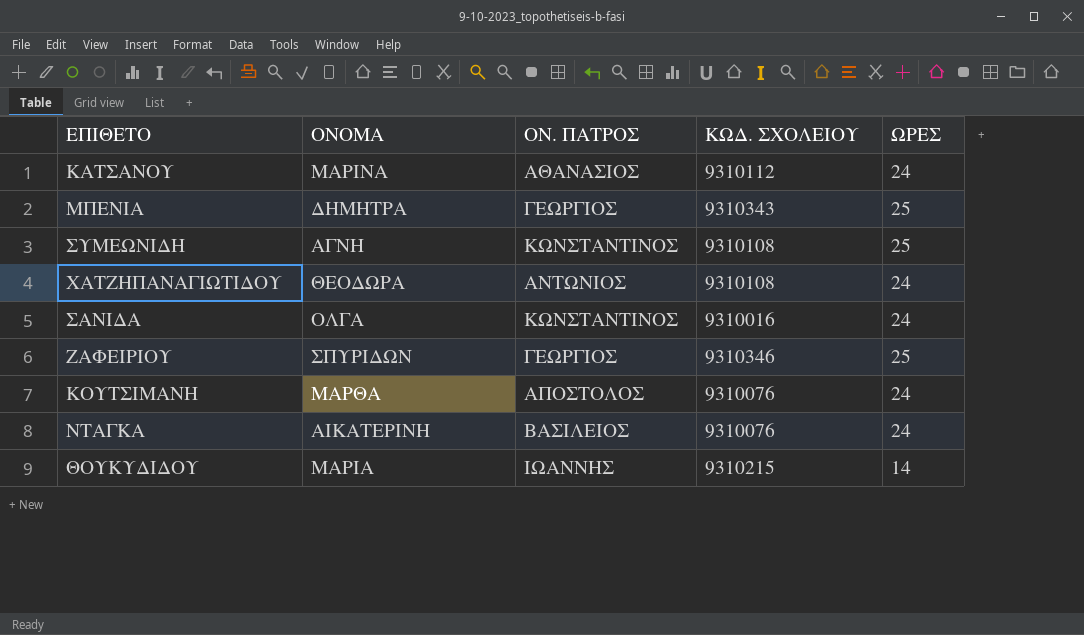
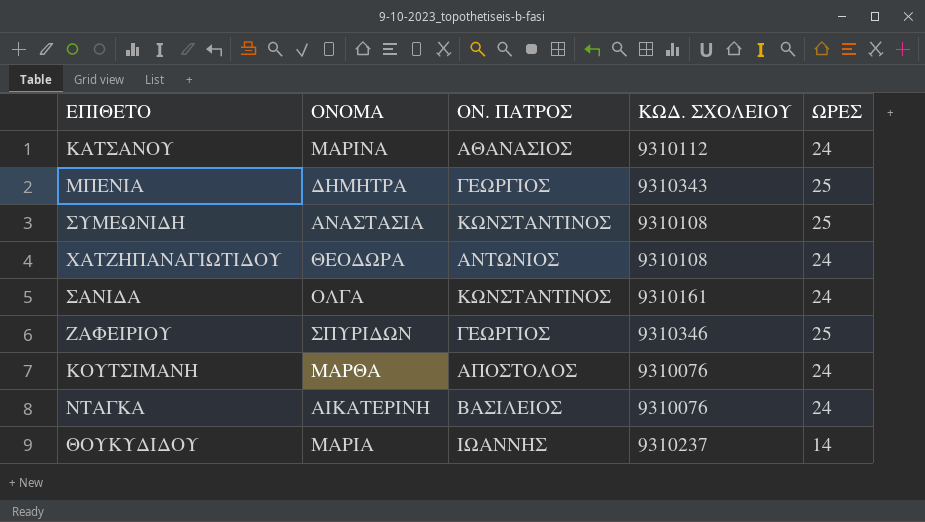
ΣΥΜΕΩΝΙΔΗ | ΟΝΟΜΑ: ΑΓΝΗ -> ΑΝΑΣΤΑΣΙΑ
ΣΑΝΙΔΑ | ΚΩΔ. ΣΧΟΛΕΙΟΥ: 9310016 -> 9310161
ΘΟΥΚΥΔΙΔΟΥ | ΚΩΔ. ΣΧΟΛΕΙΟΥ: 9310215 -> 9310237

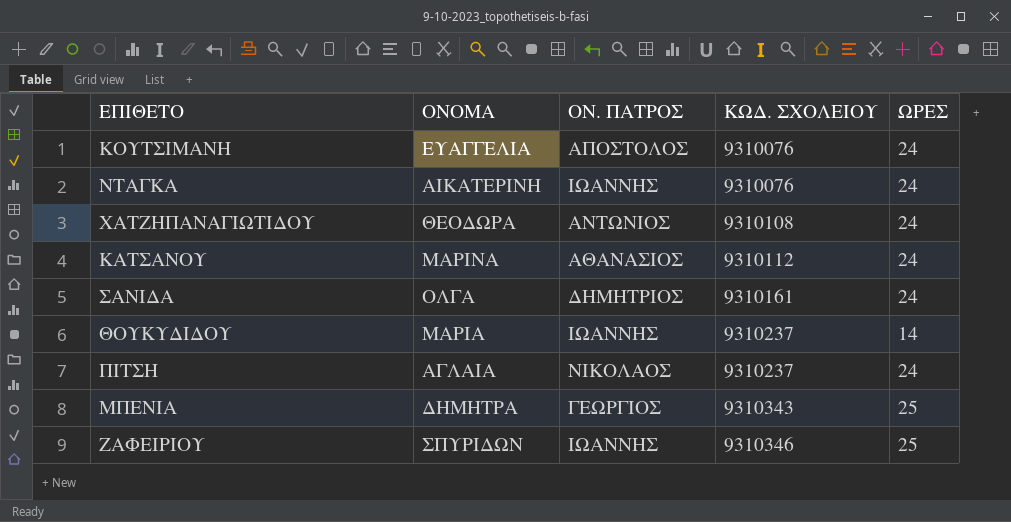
row order: none -> ΚΩΔ. ΣΧΟΛΕΙΟΥ ascending
row ΣΥΜΕΩΝΙΔΗ: ΑΝΑΣΤΑΣΙΑ | ΚΩΝΣΤΑΝΤΙΝΟΣ | 9310108 | 25 -> none
ΚΟΥΤΣΙΜΑΝΗ | ΟΝΟΜΑ: ΜΑΡΘΑ -> ΕΥΑΓΓΕΛΙΑ
ΝΤΑΓΚΑ | ΟΝ. ΠΑΤΡOΣ: ΒΑΣΙΛΕΙΟΣ -> ΙΩΑΝΝΗΣ
ΣΑΝΙΔΑ | ΟΝ. ΠΑΤΡOΣ: ΚΩΝΣΤΑΝΤΙΝΟΣ -> ΔΗΜΗΤΡΙΟΣ
row ΠΙΤΣΗ: none -> ΑΓΛΑΙΑ | ΝΙΚΟΛΑΟΣ | 9310237 | 24
ΖΑΦΕΙΡΙΟΥ | ΟΝ. ΠΑΤΡOΣ: ΓΕΩΡΓΙΟΣ -> ΙΩΑΝΝΗΣ

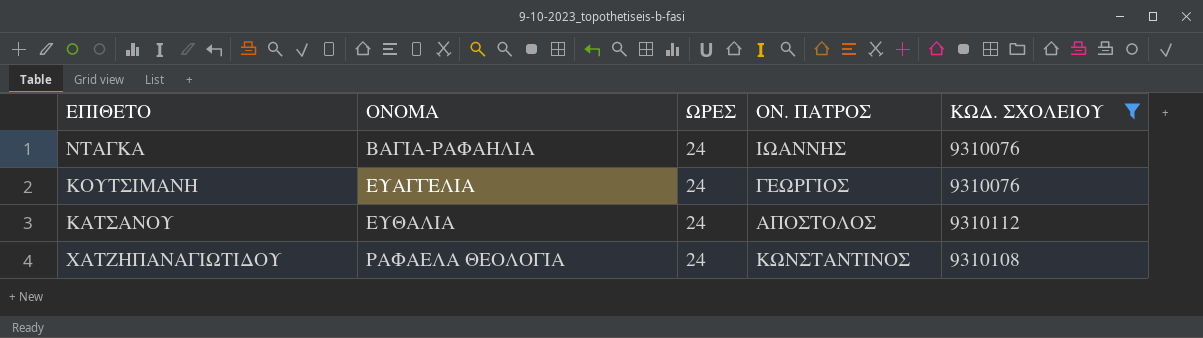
filter: none -> ΚΩΔ. ΣΧΟΛΕΙΟΥ <= 9310112
row order: ΚΩΔ. ΣΧΟΛΕΙΟΥ ascending -> ΟΝΟΜΑ ascending
column ΩΡΕΣ | position: 5 -> 3
ΝΤΑΓΚΑ | ΟΝΟΜΑ: ΑΙΚΑΤΕΡΙΝΗ -> ΒΑΓΙΑ-ΡΑΦΑΗΛΙΑ
ΚΟΥΤΣΙΜΑΝΗ | ΟΝ. ΠΑΤΡOΣ: ΑΠΟΣΤΟΛΟΣ -> ΓΕΩΡΓΙΟΣ
ΚΑΤΣΑΝΟΥ | ΟΝΟΜΑ: ΜΑΡΙΝΑ -> ΕΥΘΑΛΙΑ
ΚΑΤΣΑΝΟΥ | ΟΝ. ΠΑΤΡOΣ: ΑΘΑΝΑΣΙΟΣ -> ΑΠΟΣΤΟΛΟΣ
ΧΑΤΖΗΠΑΝΑΓΙΩΤΙΔΟΥ | ΟΝΟΜΑ: ΘΕΟΔΩΡΑ -> ΡΑΦΑΕΛΑ ΘΕΟΛΟΓΙΑ
ΧΑΤΖΗΠΑΝΑΓΙΩΤΙΔΟΥ | ΟΝ. ΠΑΤΡOΣ: ΑΝΤΩΝΙΟΣ -> ΚΩΝΣΤΑΝΤΙΝΟΣ

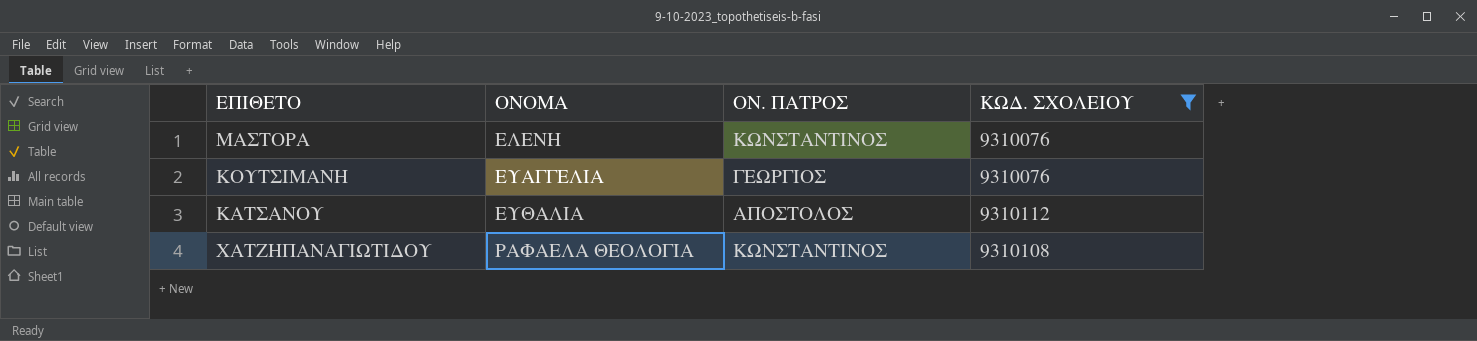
column ΩΡΕΣ | position: 3 -> none
row ΝΤΑΓΚΑ: ΒΑΓΙΑ-ΡΑΦΑΗΛΙΑ | 24 | ΙΩΑΝΝΗΣ | 9310076 -> none
row ΜΑΣΤΟΡΑ: none -> ΕΛΕΝΗ | ΚΩΝΣΤΑΝΤΙΝΟΣ | 9310076

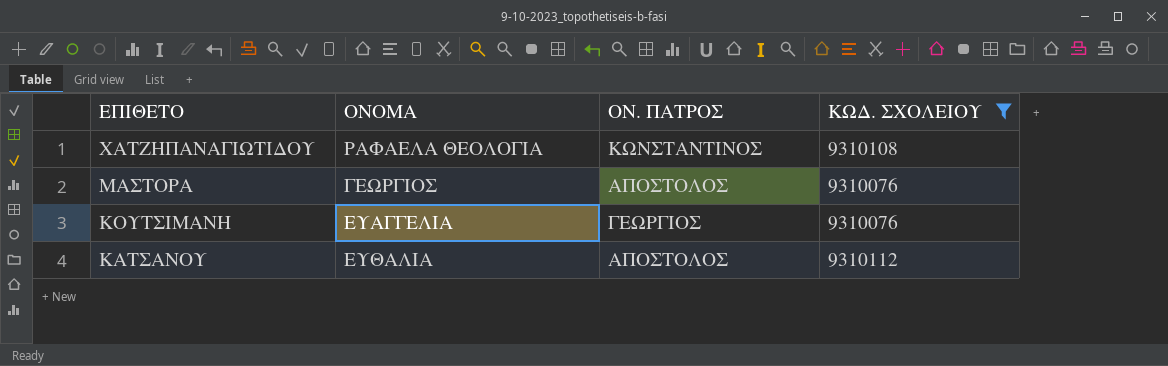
row order: ΟΝΟΜΑ ascending -> ΕΠΙΘΕΤΟ descending
ΜΑΣΤΟΡΑ | ΟΝΟΜΑ: ΕΛΕΝΗ -> ΓΕΩΡΓΙΟΣ
ΜΑΣΤΟΡΑ | ΟΝ. ΠΑΤΡOΣ: ΚΩΝΣΤΑΝΤΙΝΟΣ -> ΑΠΟΣΤΟΛΟΣ

